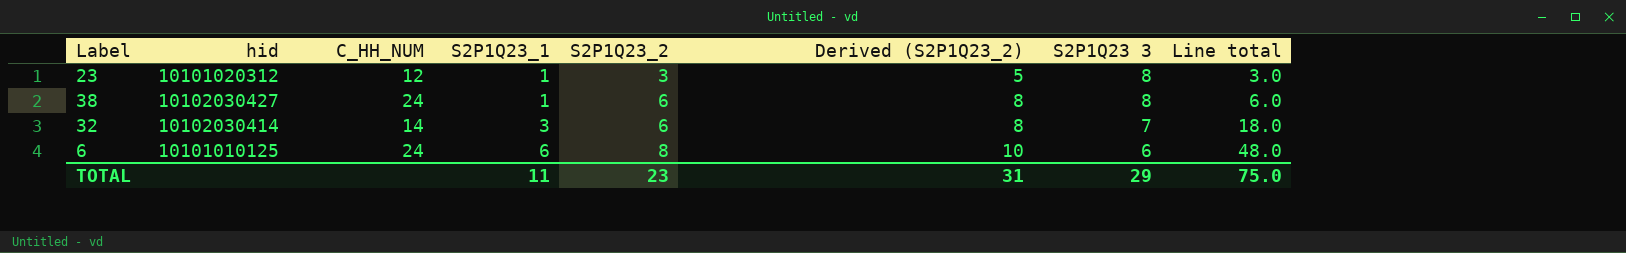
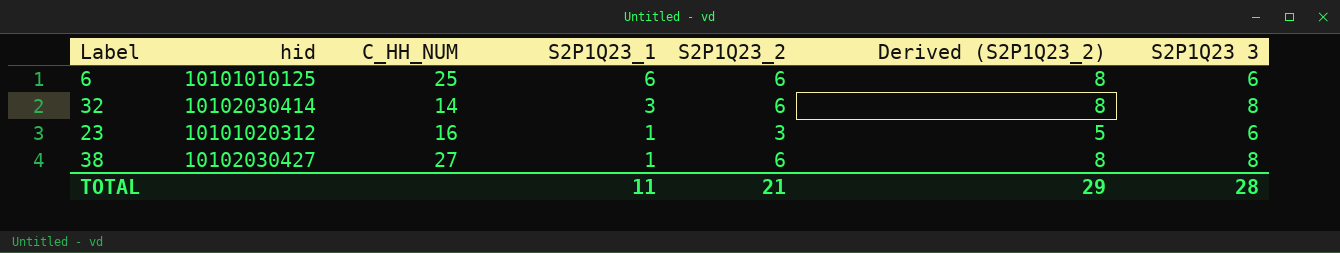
row order: S2P1Q23_1 ascending -> S2P1Q23_1 descending
column Line total | formula: [S2P1Q23_1] * [S2P1Q23_2] -> none
6 | C_HH_NUM: 24 -> 25
6 | S2P1Q23_2: 8 -> 6
6 | Derived (S2P1Q23_2): 10 -> 8
32 | S2P1Q23 3: 7 -> 8
23 | C_HH_NUM: 12 -> 16
23 | S2P1Q23 3: 8 -> 6
38 | C_HH_NUM: 24 -> 27
TOTAL | S2P1Q23_2: 23 -> 21
TOTAL | Derived (S2P1Q23_2): 31 -> 29
TOTAL | S2P1Q23 3: 29 -> 28

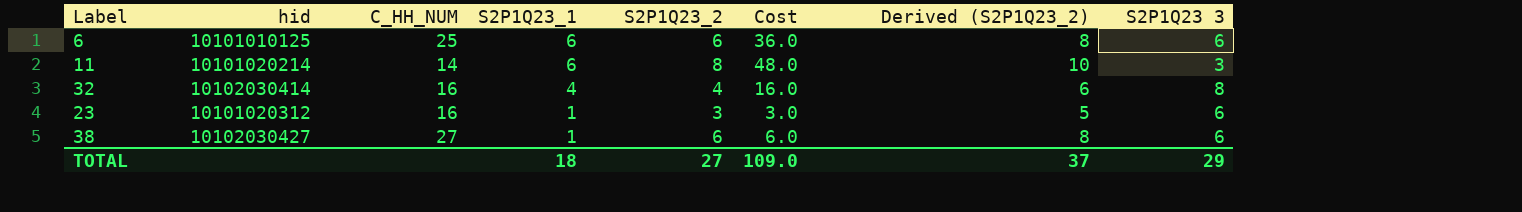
column Cost | formula: none -> [S2P1Q23_1] * [S2P1Q23_2]
row 11: none -> 10101020214 | 14 | 6 | 8 | 48.0 | 10 | 3
32 | C_HH_NUM: 14 -> 16
32 | S2P1Q23_1: 3 -> 4
32 | S2P1Q23_2: 6 -> 4
32 | Derived (S2P1Q23_2): 8 -> 6
38 | S2P1Q23 3: 8 -> 6
TOTAL | S2P1Q23_1: 11 -> 18
TOTAL | S2P1Q23_2: 21 -> 27
TOTAL | Derived (S2P1Q23_2): 29 -> 37
TOTAL | S2P1Q23 3: 28 -> 29

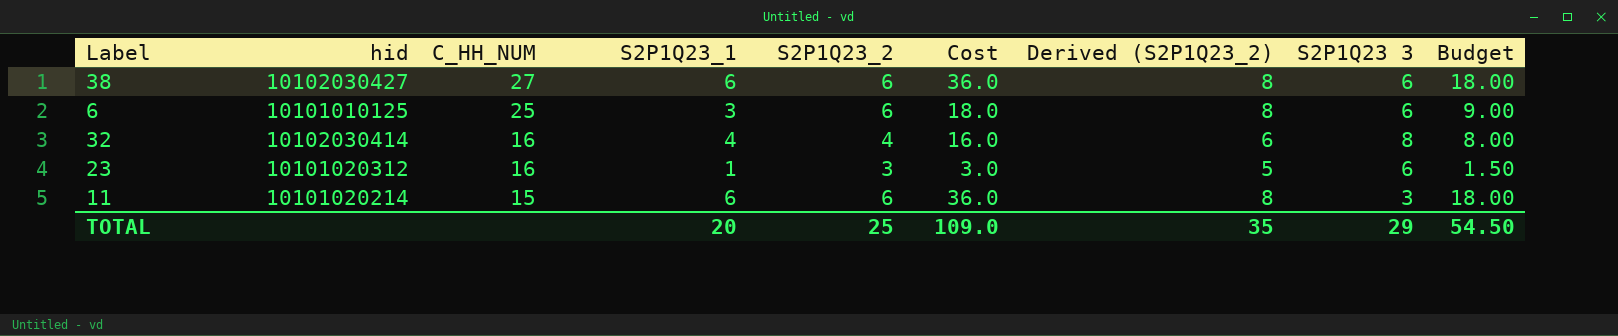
row order: S2P1Q23_1 descending -> C_HH_NUM descending
column Budget | formula: none -> [Cost] * 0.5
38 | S2P1Q23_1: 1 -> 6
38 | Cost: 6.0 -> 36.0
6 | S2P1Q23_1: 6 -> 3
6 | Cost: 36.0 -> 18.0
11 | C_HH_NUM: 14 -> 15
11 | S2P1Q23_2: 8 -> 6
11 | Cost: 48.0 -> 36.0
11 | Derived (S2P1Q23_2): 10 -> 8
TOTAL | S2P1Q23_1: 18 -> 20
TOTAL | S2P1Q23_2: 27 -> 25
TOTAL | Derived (S2P1Q23_2): 37 -> 35

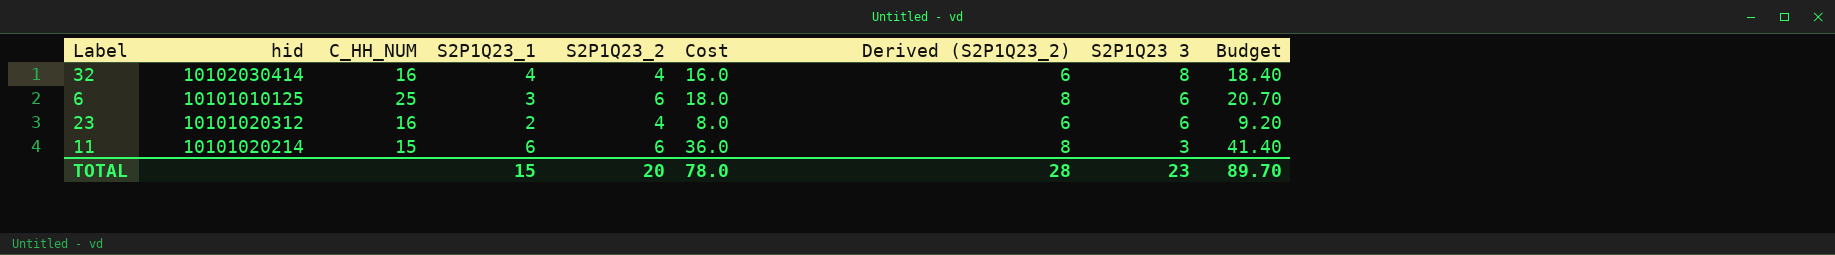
row order: C_HH_NUM descending -> S2P1Q23 3 descending
column Budget | formula: [Cost] * 0.5 -> [Cost] * 1.15
row 38: 10102030427 | 27 | 6 | 6 | 36.0 | 8 | 6 | 18.00 -> none
23 | S2P1Q23_1: 1 -> 2
23 | S2P1Q23_2: 3 -> 4
23 | Cost: 3.0 -> 8.0
23 | Derived (S2P1Q23_2): 5 -> 6
TOTAL | S2P1Q23_1: 20 -> 15
TOTAL | S2P1Q23_2: 25 -> 20
TOTAL | Cost: 109.0 -> 78.0
TOTAL | Derived (S2P1Q23_2): 35 -> 28
TOTAL | S2P1Q23 3: 29 -> 23
TOTAL | Budget: 54.50 -> 89.70

